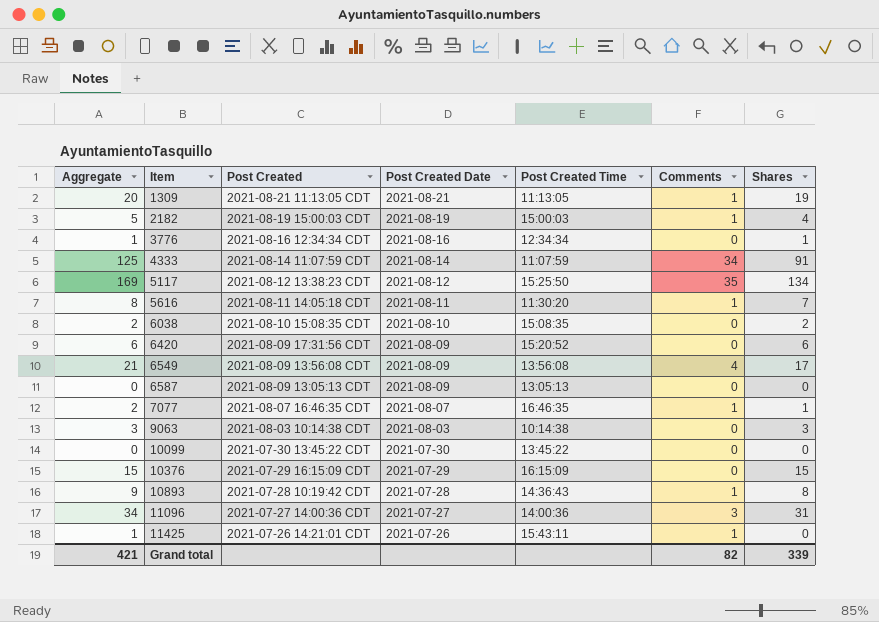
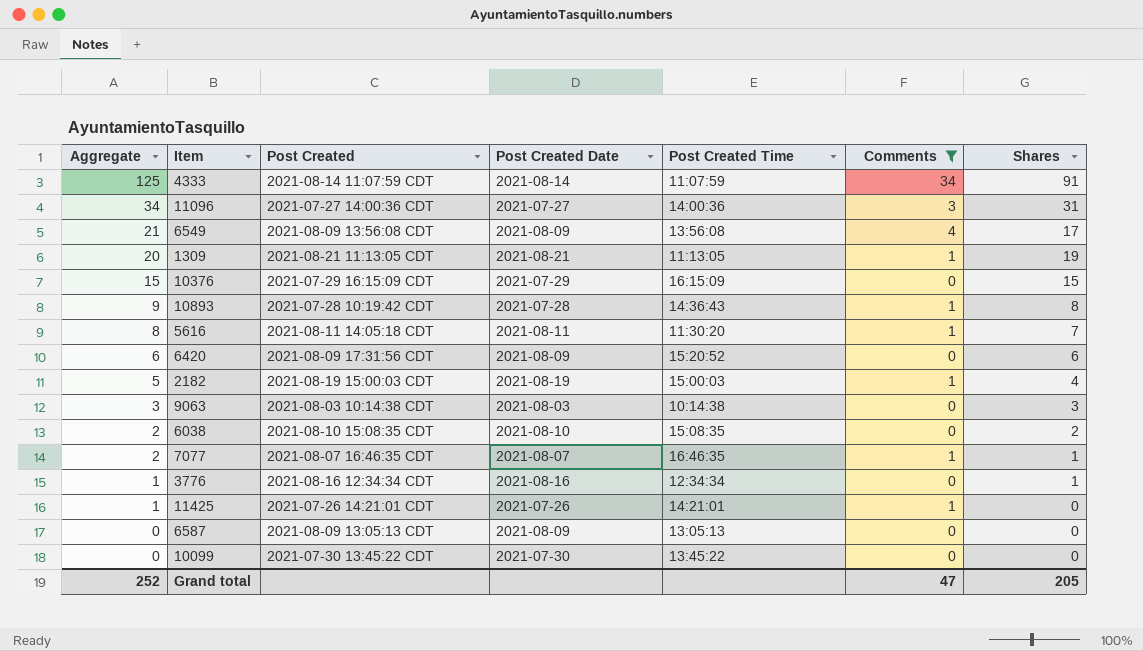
filter: none -> Comments != 35
row order: Item ascending -> Aggregate descending
11425 | Post Created Time: 15:43:11 -> 14:21:01
Grand total | Aggregate: 421 -> 252
Grand total | Comments: 82 -> 47
Grand total | Shares: 339 -> 205

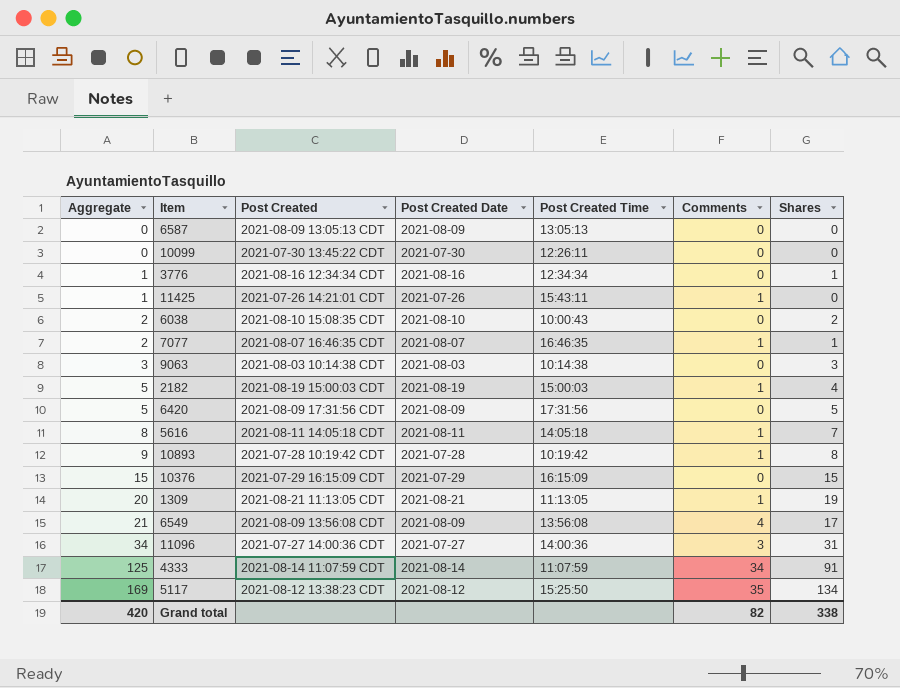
filter: Comments != 35 -> none
row order: Aggregate descending -> Aggregate ascending
10099 | Post Created Time: 13:45:22 -> 12:26:11
11425 | Post Created Time: 14:21:01 -> 15:43:11
6038 | Post Created Time: 15:08:35 -> 10:00:43
6420 | Aggregate: 6 -> 5
6420 | Post Created Time: 15:20:52 -> 17:31:56
6420 | Shares: 6 -> 5
5616 | Post Created Time: 11:30:20 -> 14:05:18
10893 | Post Created Time: 14:36:43 -> 10:19:42
Grand total | Aggregate: 252 -> 420
Grand total | Comments: 47 -> 82
Grand total | Shares: 205 -> 338

